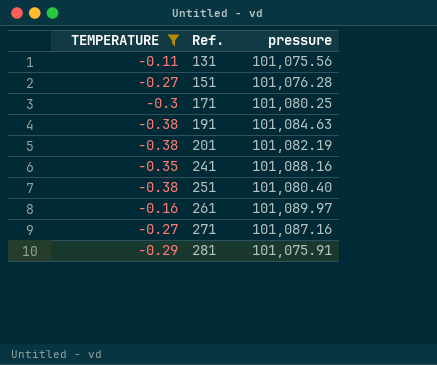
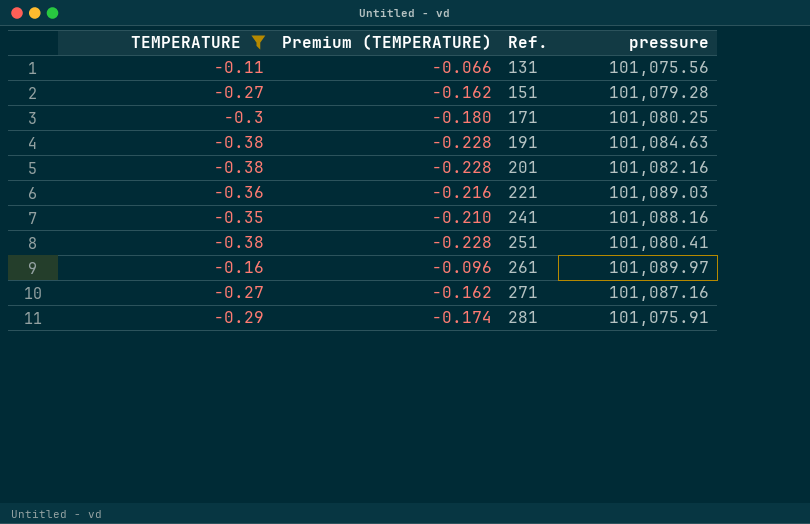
column Premium (TEMPERATURE) | formula: none -> [TEMPERATURE] * 0.6
151 | pressure: 101,076.28 -> 101,079.28
201 | pressure: 101,082.19 -> 101,082.16
row 221: none -> -0.36 | -0.216 | 101,089.03
251 | pressure: 101,080.40 -> 101,080.41

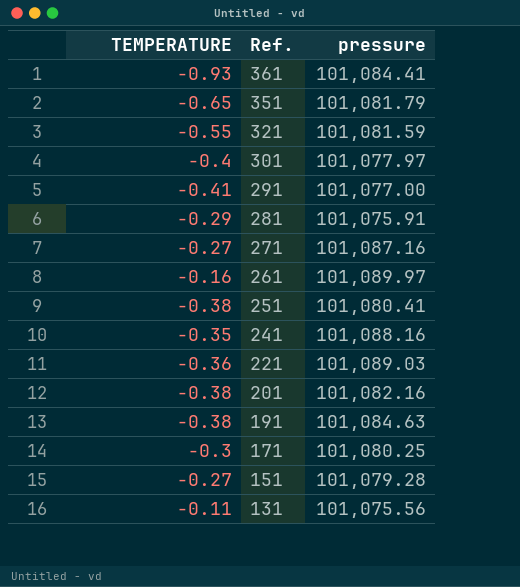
filter: TEMPERATURE >= -0.38 -> none
row order: Ref. ascending -> Ref. descending
column Premium (TEMPERATURE) | formula: [TEMPERATURE] * 0.6 -> none

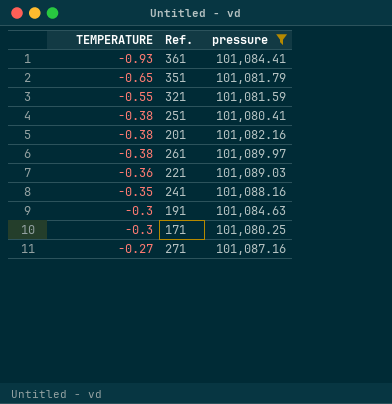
filter: none -> pressure >= 101,080.25
row order: Ref. descending -> TEMPERATURE ascending
261 | TEMPERATURE: -0.16 -> -0.38
191 | TEMPERATURE: -0.38 -> -0.3

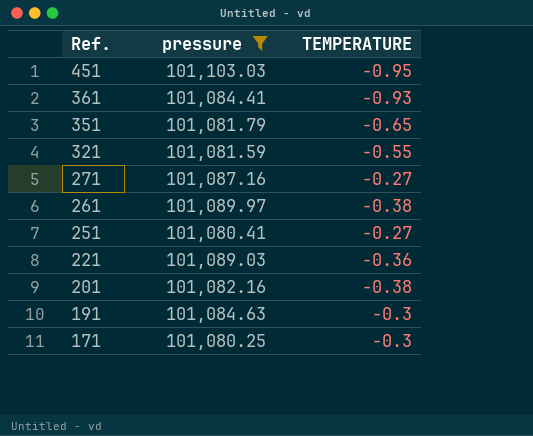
row order: TEMPERATURE ascending -> Ref. descending
column TEMPERATURE | position: 1 -> 3
row 241: -0.35 | 101,088.16 -> none
row 451: none -> 101,103.03 | -0.95
251 | TEMPERATURE: -0.38 -> -0.27

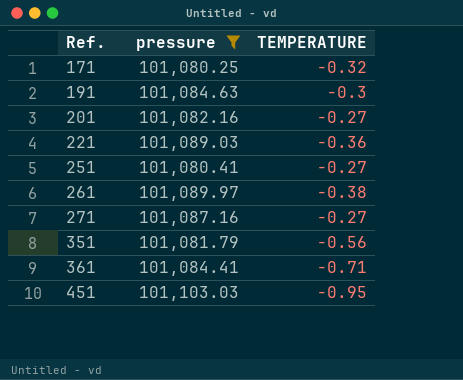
row order: Ref. descending -> Ref. ascending
row 321: 101,081.59 | -0.55 -> none
171 | TEMPERATURE: -0.3 -> -0.32
201 | TEMPERATURE: -0.38 -> -0.27
351 | TEMPERATURE: -0.65 -> -0.56
361 | TEMPERATURE: -0.93 -> -0.71

